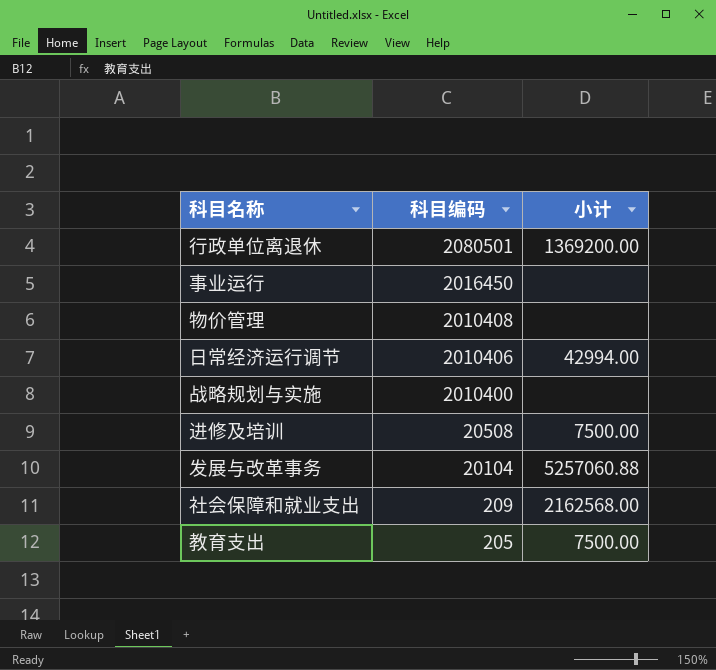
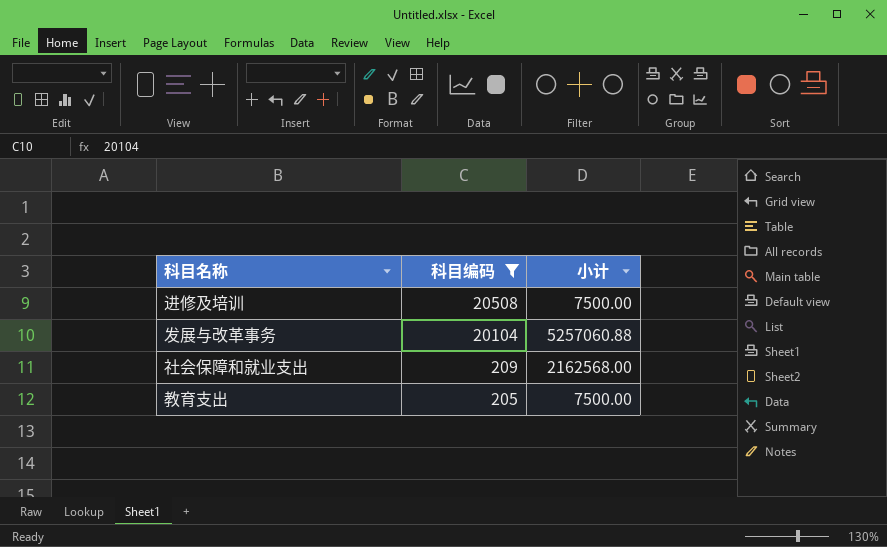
filter: none -> 科目编码 <= 20508

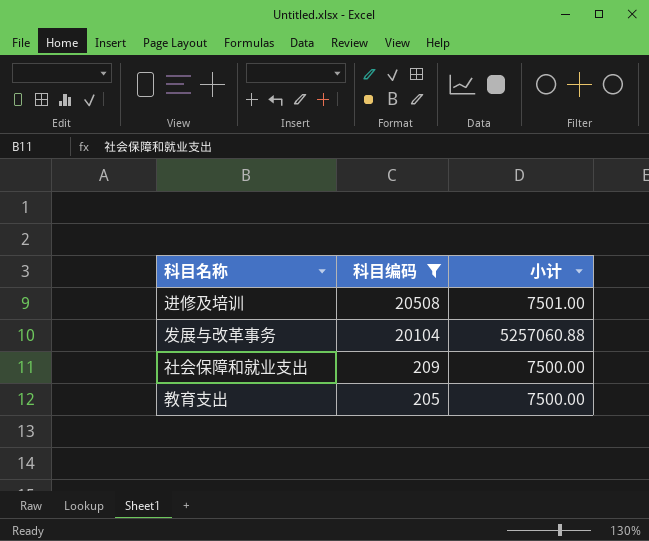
进修及培训 | 小计: 7500.00 -> 7501.00
社会保障和就业支出 | 小计: 2162568.00 -> 7500.00

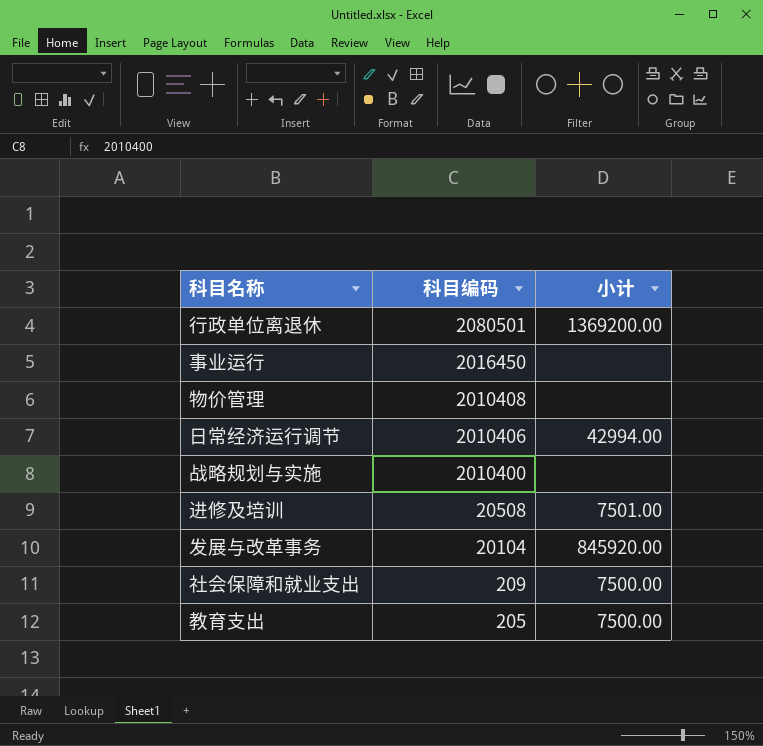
filter: 科目编码 <= 20508 -> none
发展与改革事务 | 小计: 5257060.88 -> 845920.00

